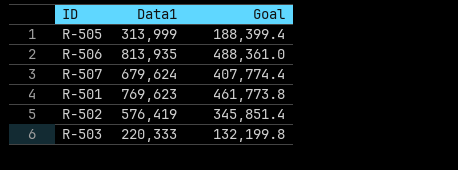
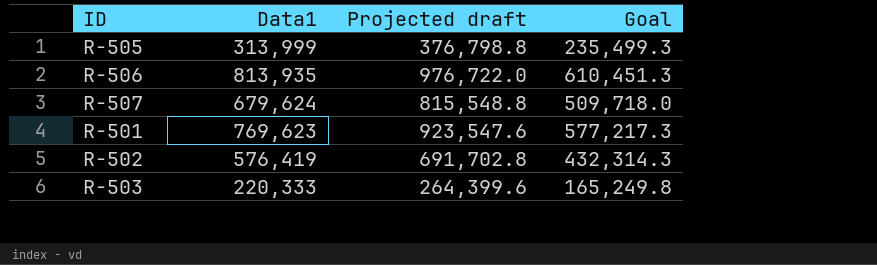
column Projected draft | formula: none -> [Data1] * 1.2
column Goal | formula: [Data1] * 0.6 -> [Data1] * 0.75

